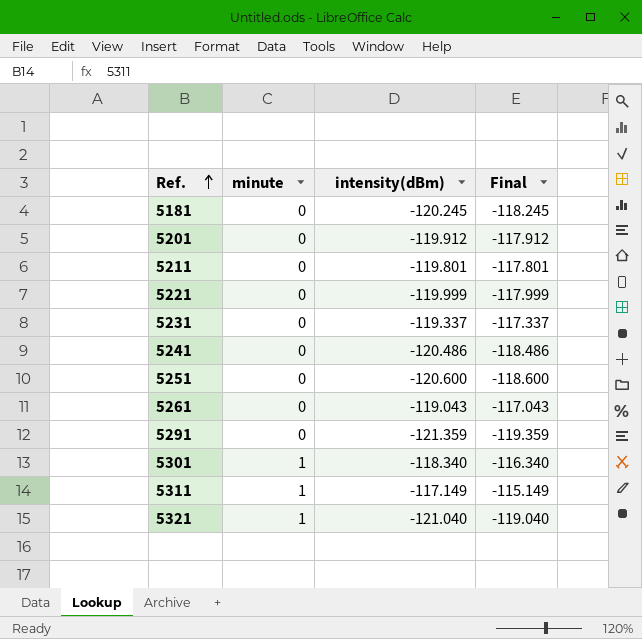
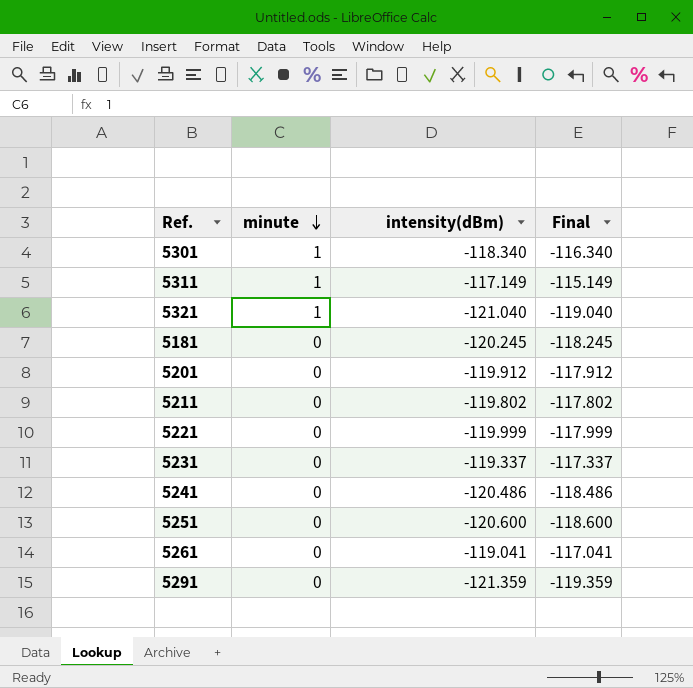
row order: Ref. ascending -> minute descending
5211 | intensity(dBm): -119.801 -> -119.802
5211 | Final: -117.801 -> -117.802
5261 | intensity(dBm): -119.043 -> -119.041
5261 | Final: -117.043 -> -117.041

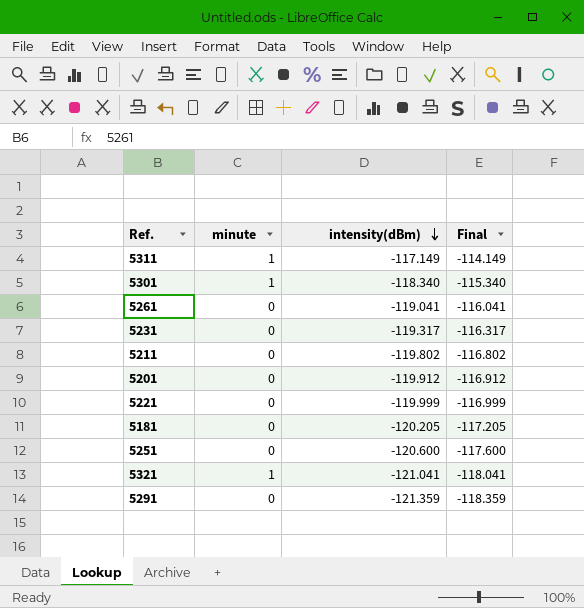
row order: minute descending -> intensity(dBm) descending
column Final | formula: [intensity(dBm)] + 2 -> [intensity(dBm)] + 3
row 5241: 0 | -120.486 | -118.486 -> none
5231 | intensity(dBm): -119.337 -> -119.317
5181 | intensity(dBm): -120.245 -> -120.205
5321 | intensity(dBm): -121.040 -> -121.041

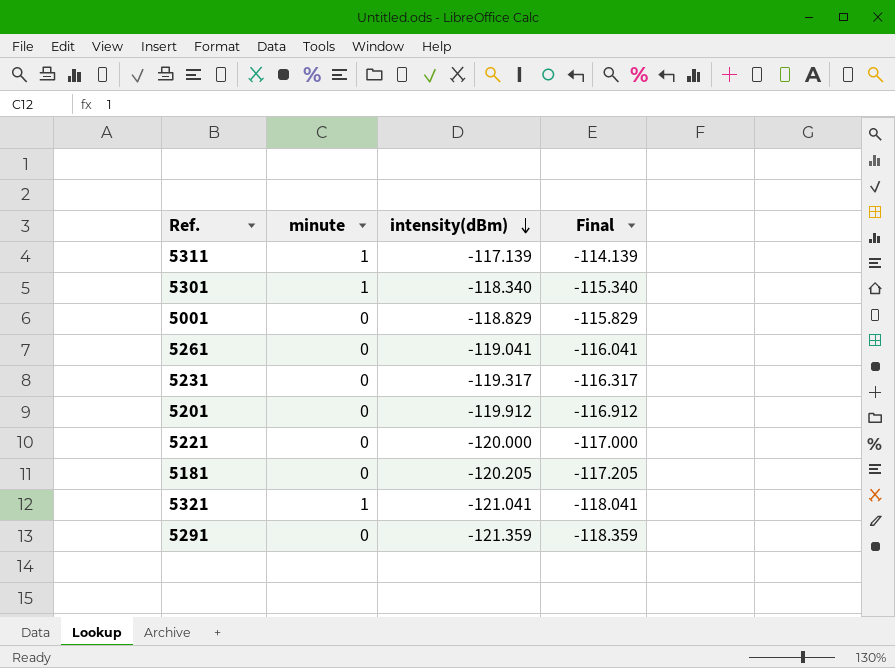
row 5211: 0 | -119.802 | -116.802 -> none
row 5251: 0 | -120.600 | -117.600 -> none
5311 | intensity(dBm): -117.149 -> -117.139
5311 | Final: -114.149 -> -114.139
row 5001: none -> 0 | -118.829 | -115.829
5221 | intensity(dBm): -119.999 -> -120.000
5221 | Final: -116.999 -> -117.000

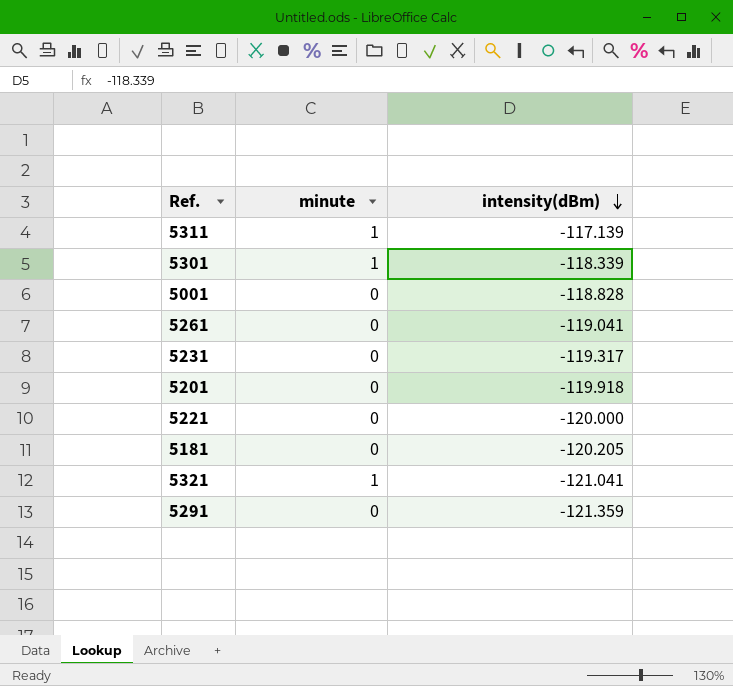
column Final | formula: [intensity(dBm)] + 3 -> none
5301 | intensity(dBm): -118.340 -> -118.339
5001 | intensity(dBm): -118.829 -> -118.828
5201 | intensity(dBm): -119.912 -> -119.918

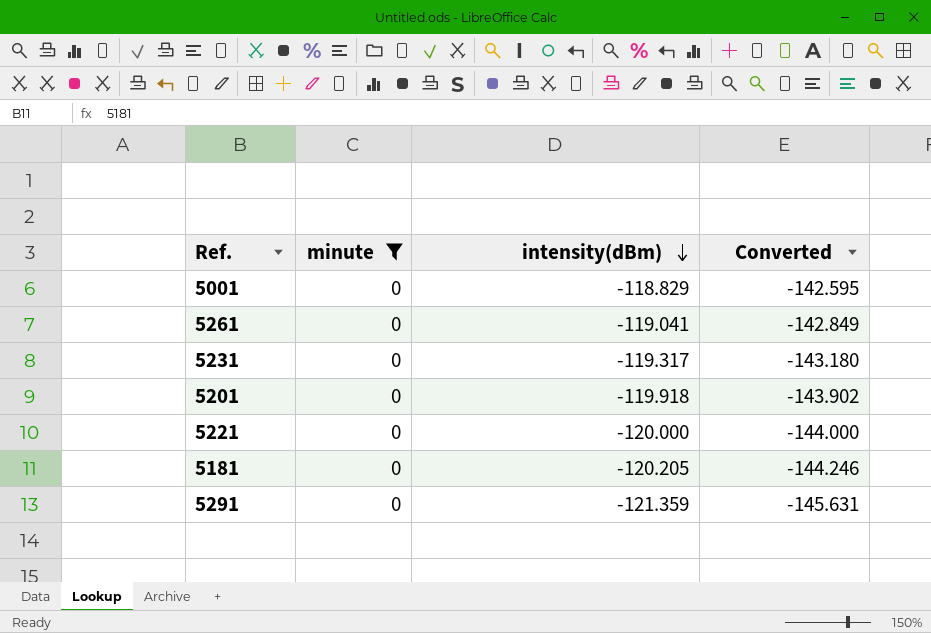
filter: none -> minute = 0
column Converted | formula: none -> [intensity(dBm)] * 1.2
5001 | intensity(dBm): -118.828 -> -118.829

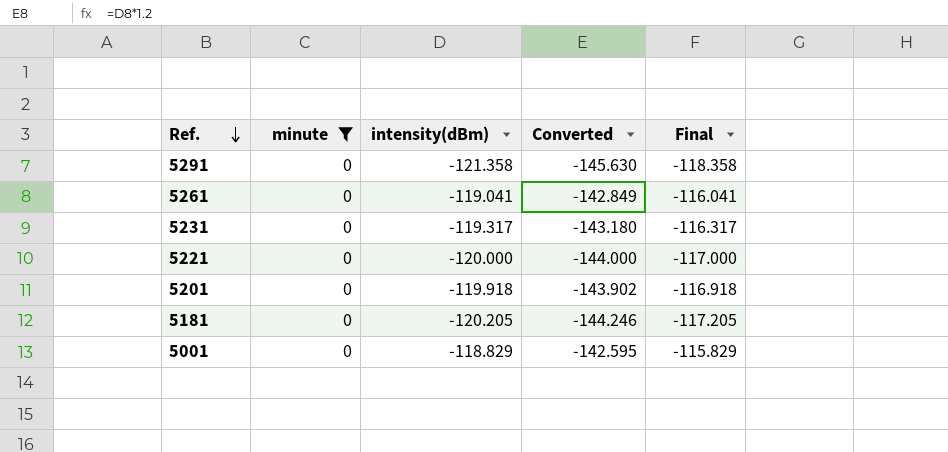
row order: intensity(dBm) descending -> Ref. descending
column Final | formula: none -> [intensity(dBm)] + 3
5291 | intensity(dBm): -121.359 -> -121.358
5291 | Converted: -145.631 -> -145.630

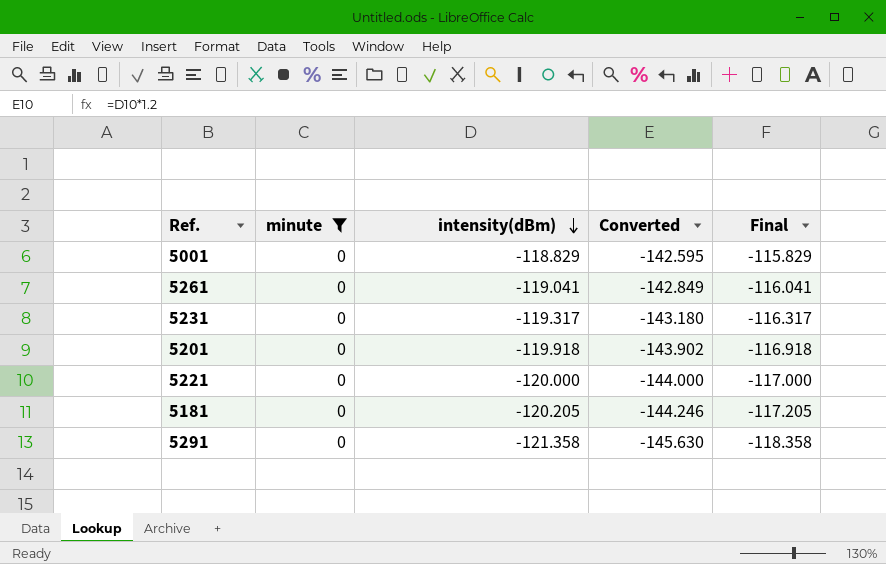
row order: Ref. descending -> intensity(dBm) descending

